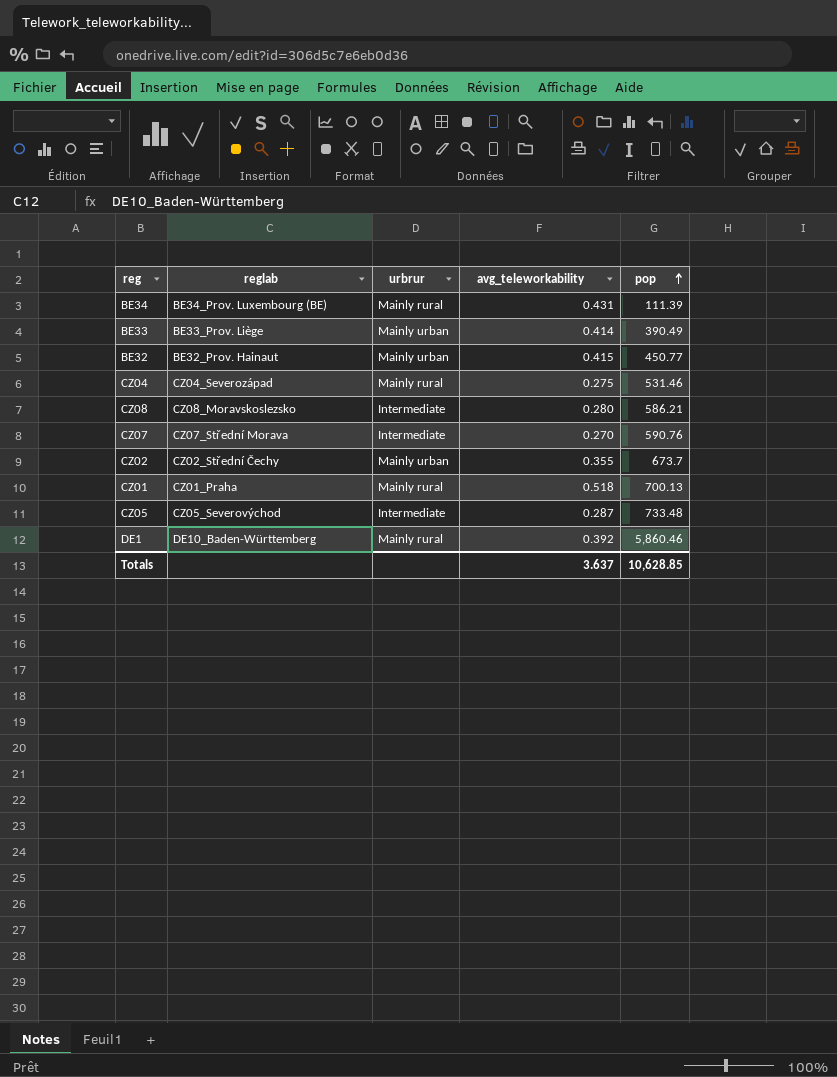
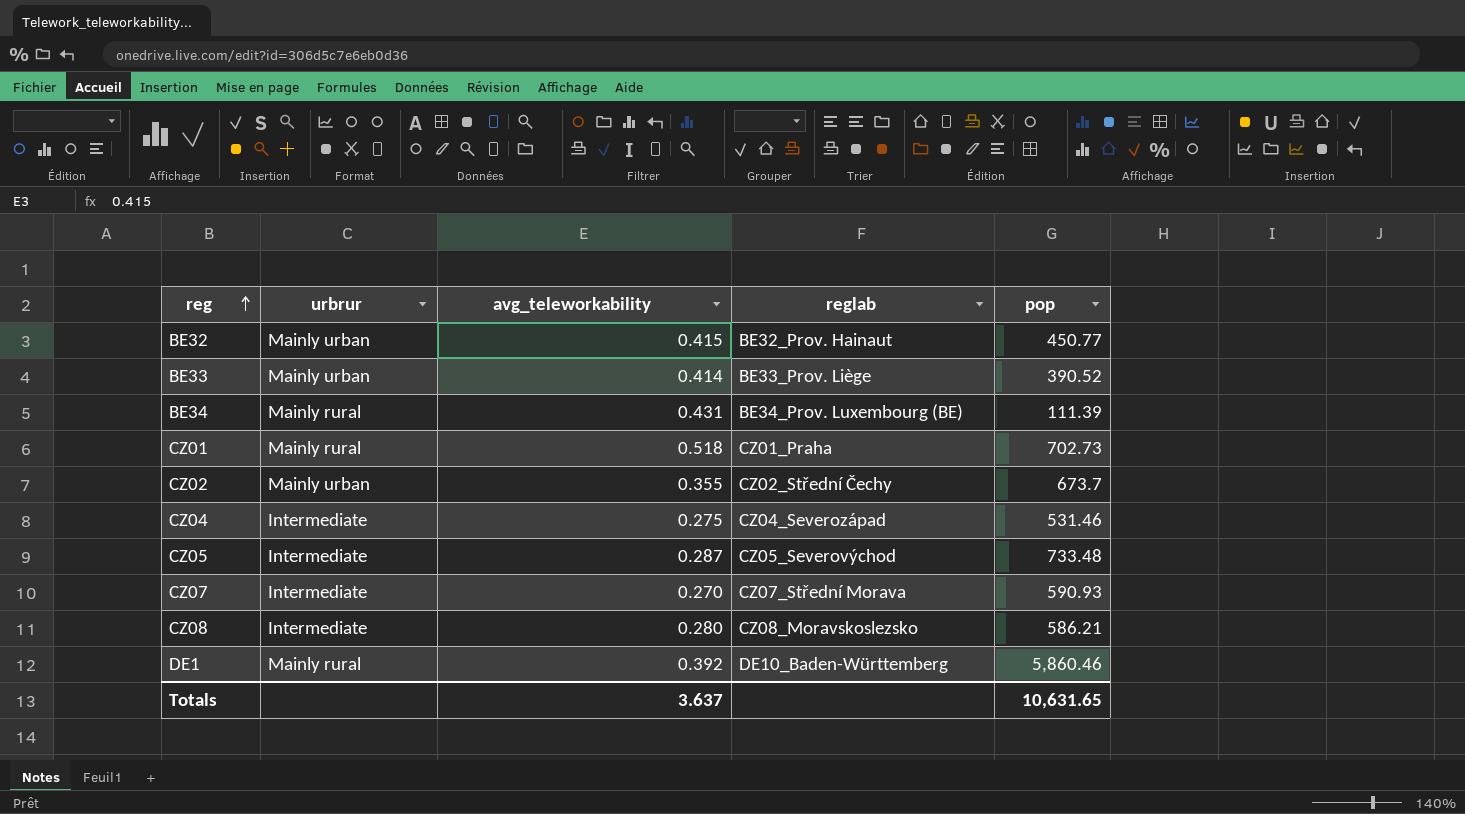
row order: pop ascending -> reg ascending
column reglab | position: 2 -> 4
BE33 | pop: 390.49 -> 390.52
CZ01 | pop: 700.13 -> 702.73
CZ04 | urbrur: Mainly rural -> Intermediate
CZ07 | pop: 590.76 -> 590.93
Totals | pop: 10,628.85 -> 10,631.65

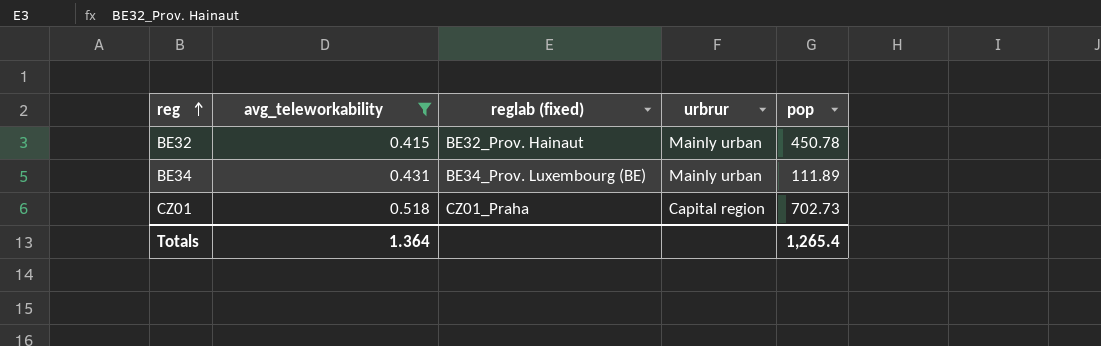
filter: none -> avg_teleworkability >= 0.415
column name: reglab -> reglab (fixed)
column urbrur | position: 2 -> 4
BE32 | pop: 450.77 -> 450.78
BE34 | urbrur: Mainly rural -> Mainly urban
BE34 | pop: 111.39 -> 111.89
CZ01 | urbrur: Mainly rural -> Capital region
Totals | avg_teleworkability: 3.637 -> 1.364
Totals | pop: 10,631.65 -> 1,265.4

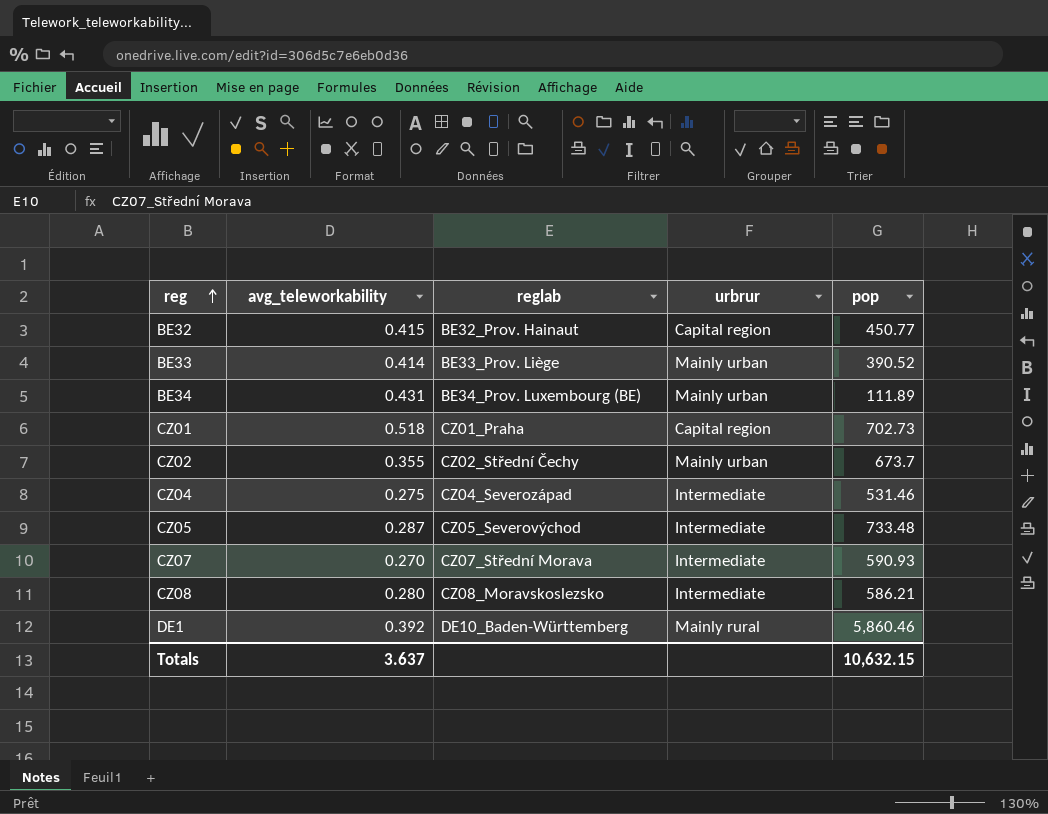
filter: avg_teleworkability >= 0.415 -> none
column name: reglab (fixed) -> reglab
BE32 | urbrur: Mainly urban -> Capital region
BE32 | pop: 450.78 -> 450.77
Totals | avg_teleworkability: 1.364 -> 3.637
Totals | pop: 1,265.4 -> 10,632.15

